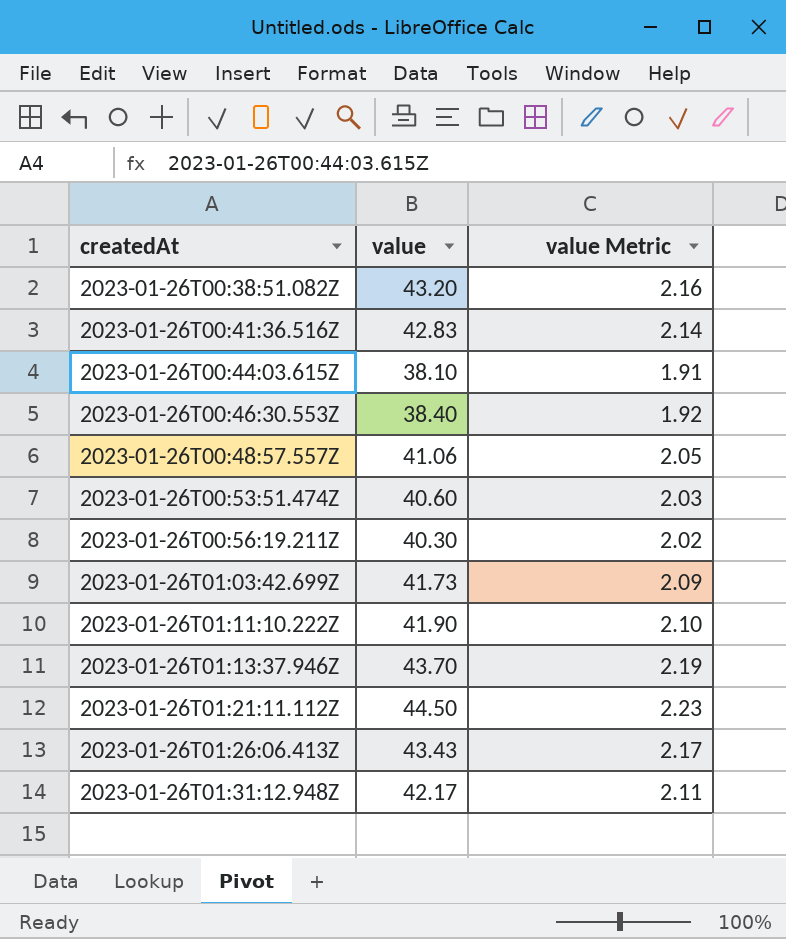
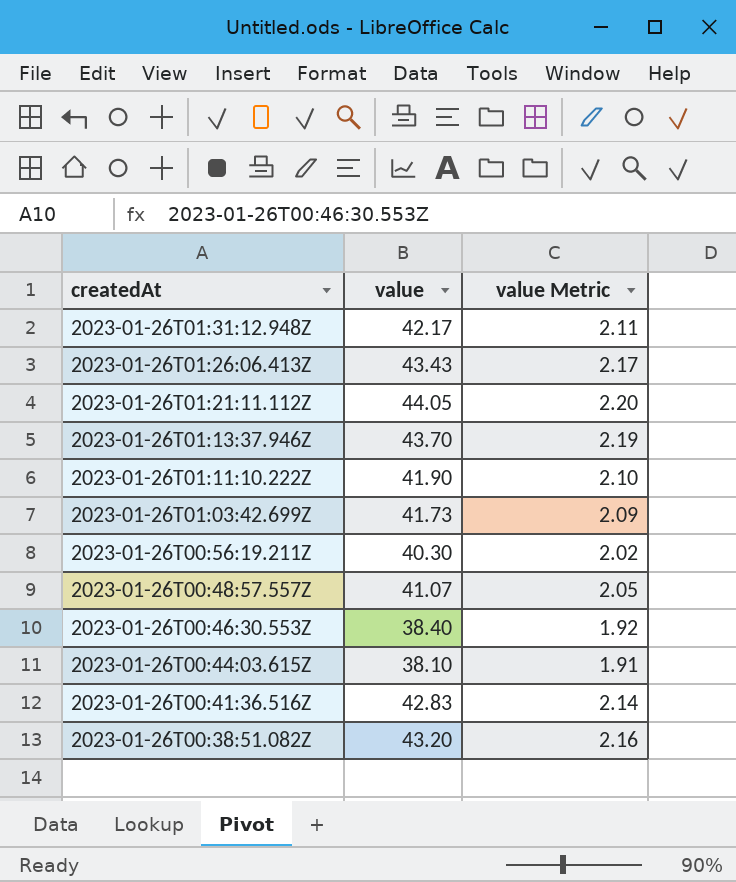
row order: createdAt ascending -> createdAt descending
row 2023-01-26T00:53:51.474Z: 40.60 | 2.03 -> none
2023-01-26T01:21:11.112Z | value: 44.50 -> 44.05
2023-01-26T01:21:11.112Z | value Metric: 2.23 -> 2.20
2023-01-26T00:48:57.557Z | value: 41.06 -> 41.07

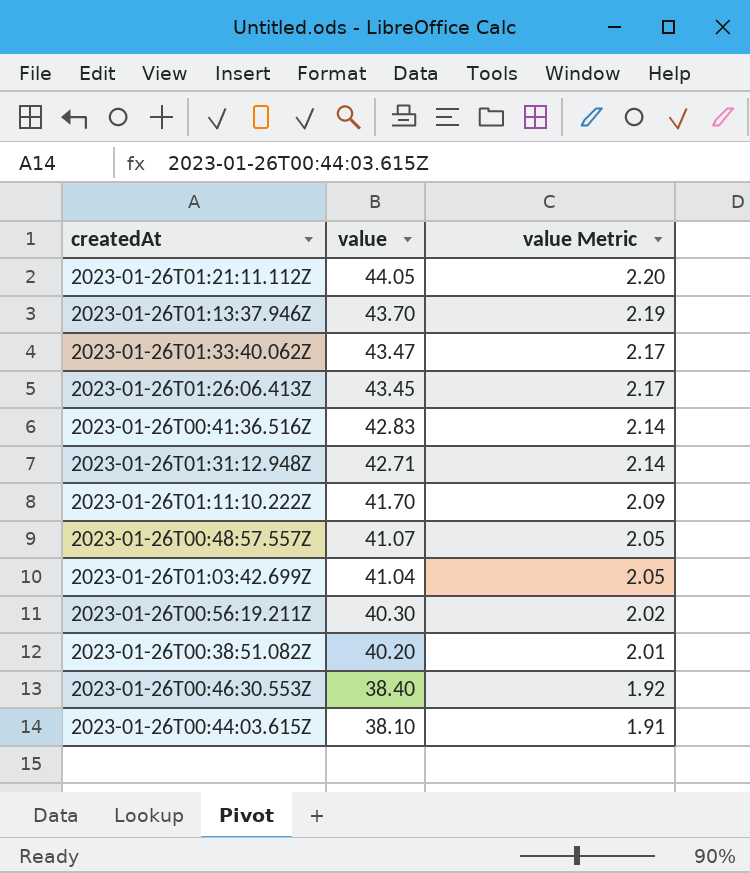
row order: createdAt descending -> value descending
row 2023-01-26T01:33:40.062Z: none -> 43.47 | 2.17
2023-01-26T01:26:06.413Z | value: 43.43 -> 43.45
2023-01-26T01:31:12.948Z | value: 42.17 -> 42.71
2023-01-26T01:31:12.948Z | value Metric: 2.11 -> 2.14
2023-01-26T01:11:10.222Z | value: 41.90 -> 41.70
2023-01-26T01:11:10.222Z | value Metric: 2.10 -> 2.09
2023-01-26T01:03:42.699Z | value: 41.73 -> 41.04
2023-01-26T01:03:42.699Z | value Metric: 2.09 -> 2.05
2023-01-26T00:38:51.082Z | value: 43.20 -> 40.20
2023-01-26T00:38:51.082Z | value Metric: 2.16 -> 2.01

